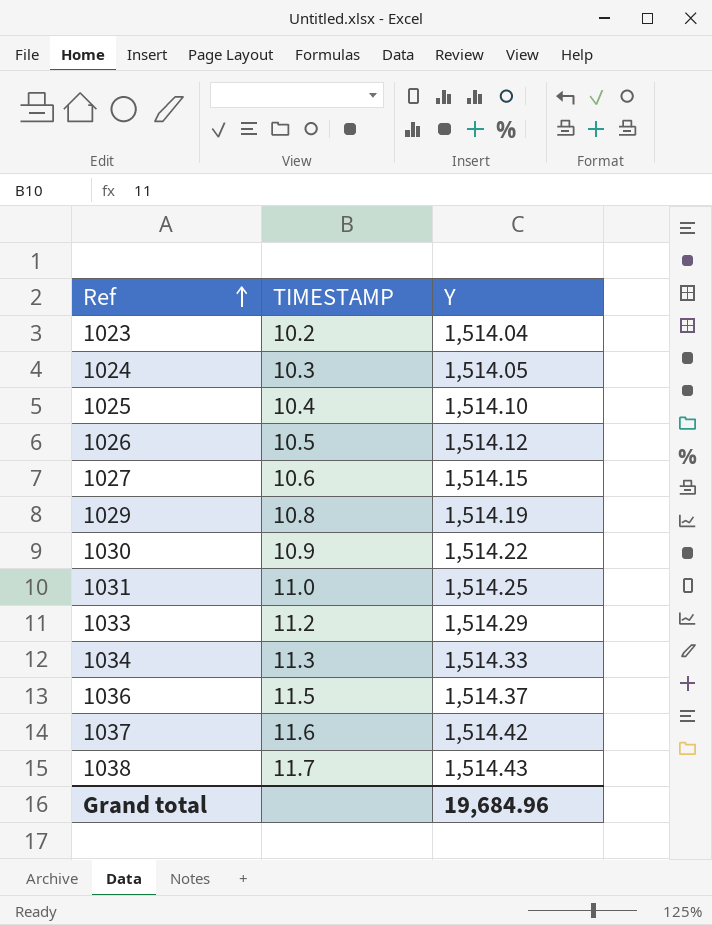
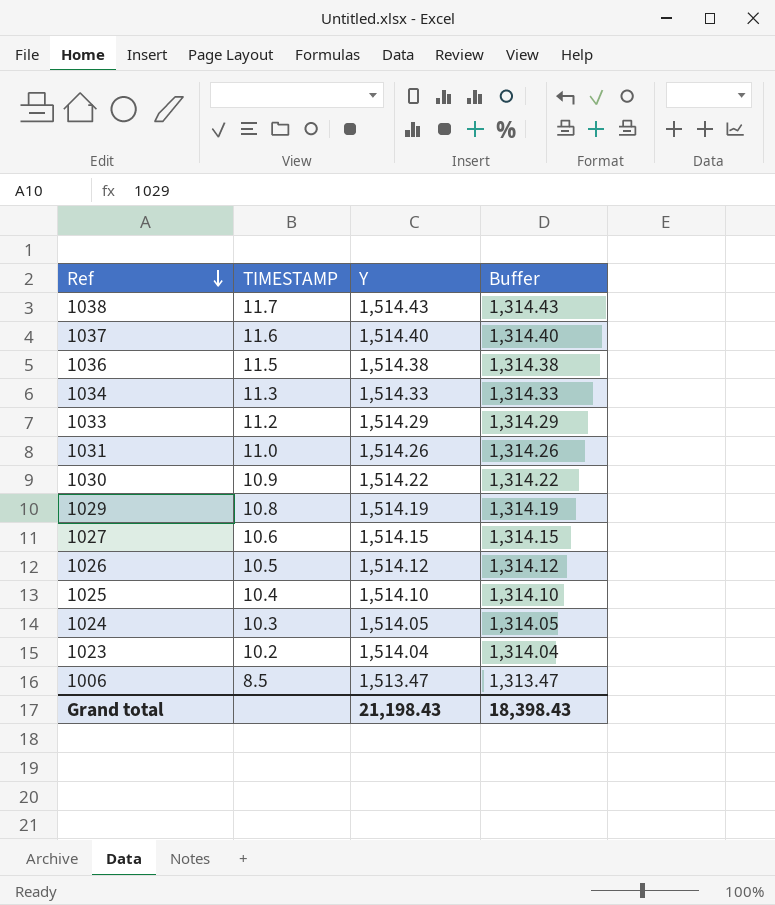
row order: Ref ascending -> Ref descending
column Buffer | formula: none -> [Y] - 200
1037 | Y: 1,514.42 -> 1,514.40
1036 | Y: 1,514.37 -> 1,514.38
1031 | Y: 1,514.25 -> 1,514.26
row 1006: none -> 8.5 | 1,513.47 | 1,313.47
Grand total | Y: 19,684.96 -> 21,198.43

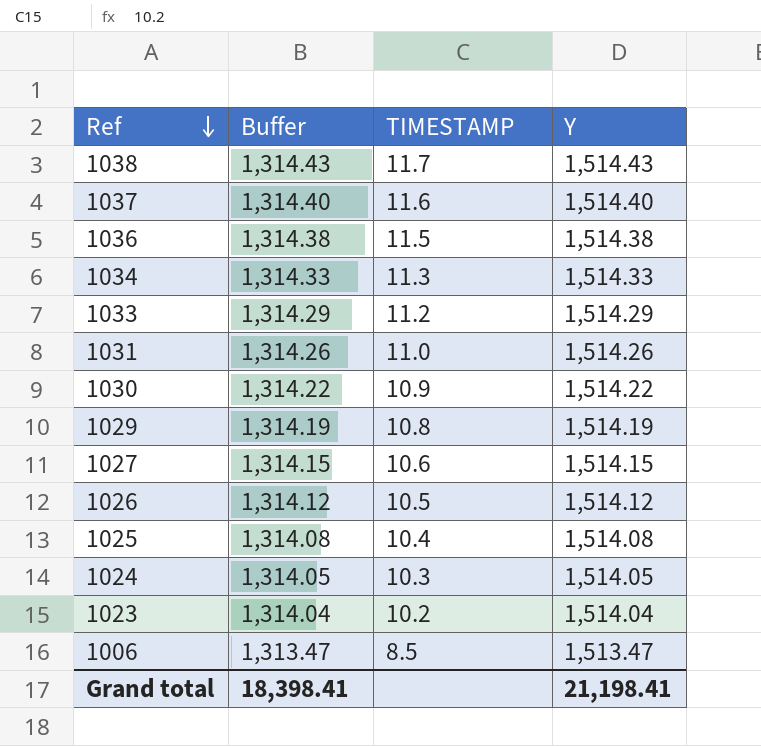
column Buffer | position: 4 -> 2
1025 | Buffer: 1,314.10 -> 1,314.08
1025 | Y: 1,514.10 -> 1,514.08
Grand total | Buffer: 18,398.43 -> 18,398.41
Grand total | Y: 21,198.43 -> 21,198.41

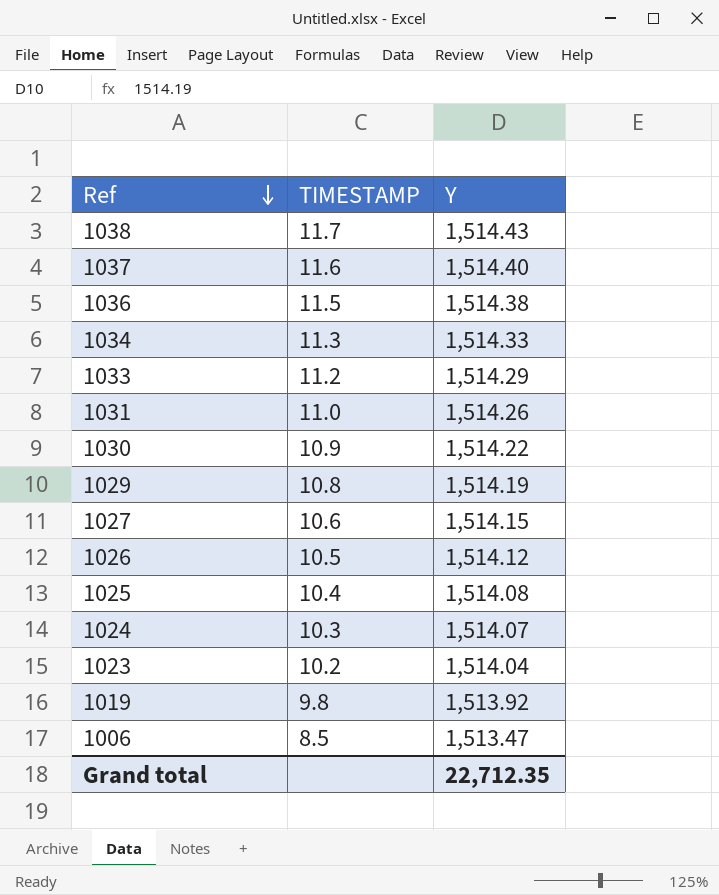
column Buffer | formula: [Y] - 200 -> none
1024 | Y: 1,514.05 -> 1,514.07
row 1019: none -> 9.8 | 1,513.92
Grand total | Y: 21,198.41 -> 22,712.35

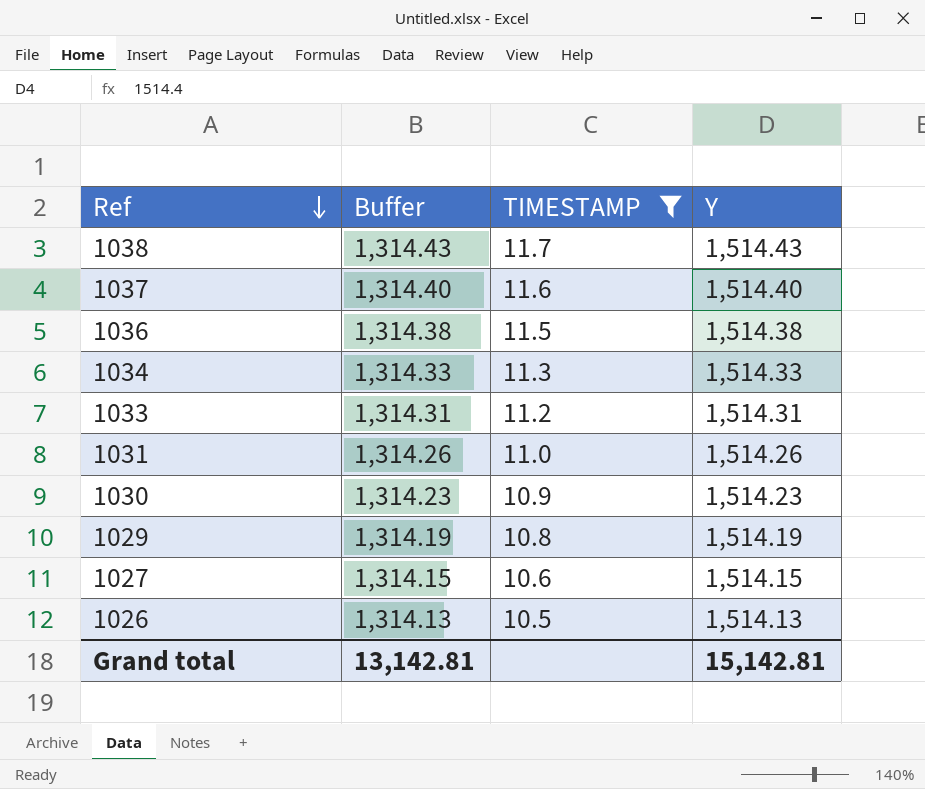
filter: none -> TIMESTAMP >= 10.5
column Buffer | formula: none -> [Y] - 200
1033 | Y: 1,514.29 -> 1,514.31
1030 | Y: 1,514.22 -> 1,514.23
1026 | Y: 1,514.12 -> 1,514.13
Grand total | Y: 22,712.35 -> 15,142.81

